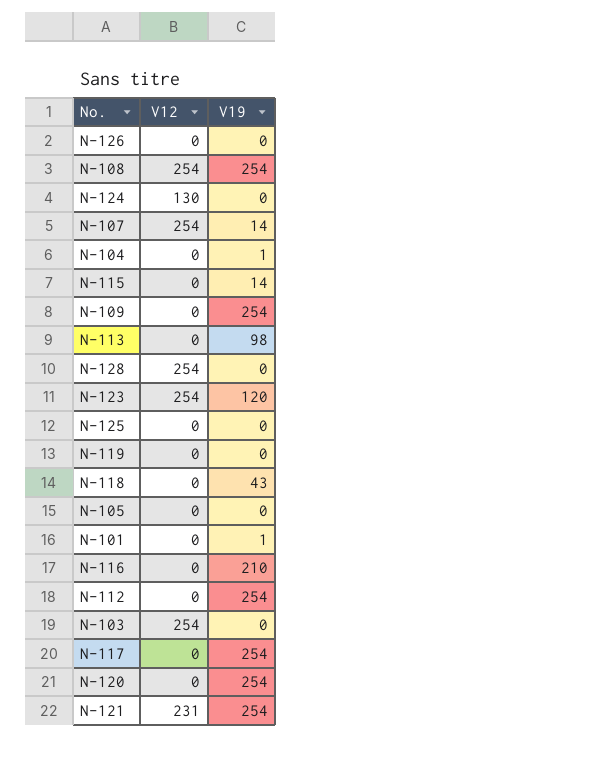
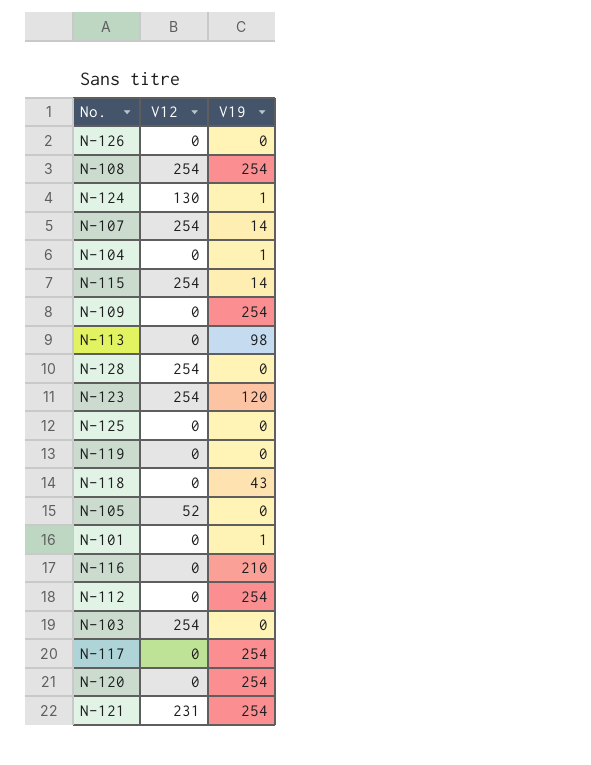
N-124 | V19: 0 -> 1
N-115 | V12: 0 -> 254
N-105 | V12: 0 -> 52

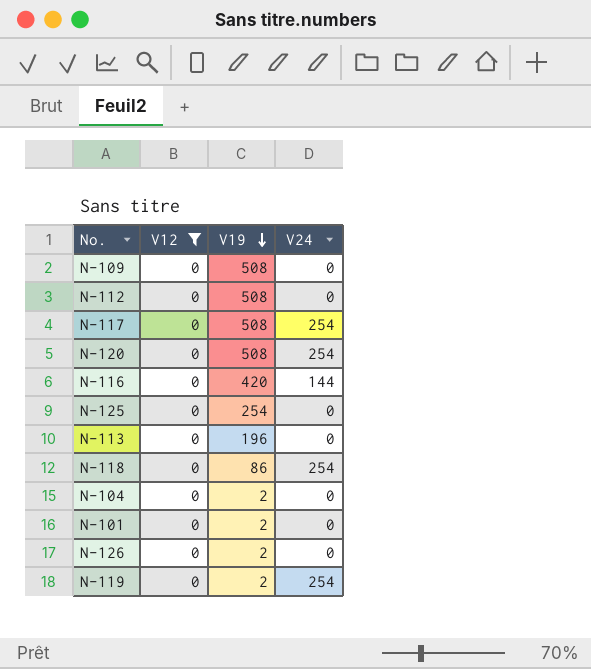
filter: none -> V12 = 0
row order: none -> V19 descending
column V24 | position: none -> 4
N-109 | V19: 254 -> 508
N-112 | V19: 254 -> 508
N-117 | V19: 254 -> 508
N-120 | V19: 254 -> 508
N-116 | V19: 210 -> 420
N-125 | V19: 0 -> 254
N-113 | V19: 98 -> 196
N-118 | V19: 43 -> 86
N-104 | V19: 1 -> 2
N-101 | V19: 1 -> 2
N-126 | V19: 0 -> 2
N-119 | V19: 0 -> 2

